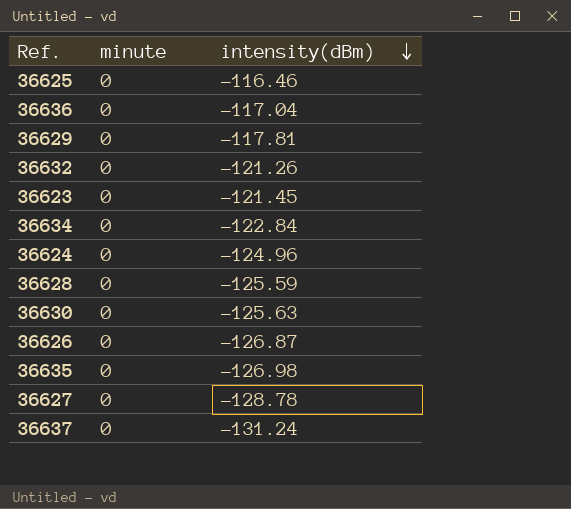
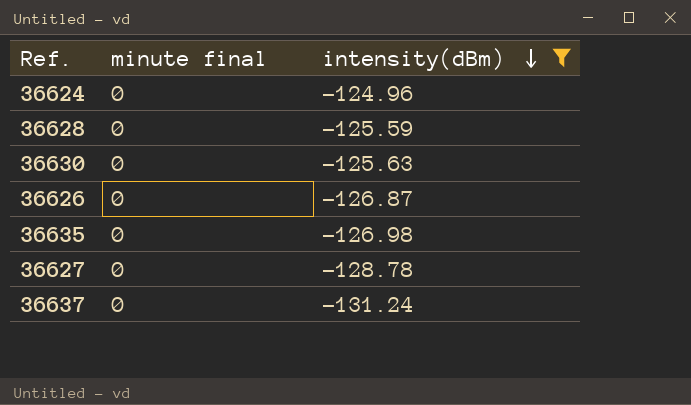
filter: none -> intensity(dBm) <= -124.96
column name: minute -> minute final

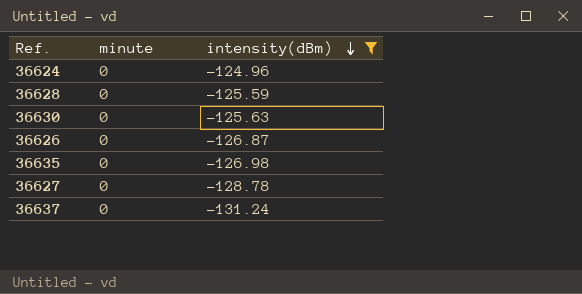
column name: minute final -> minute

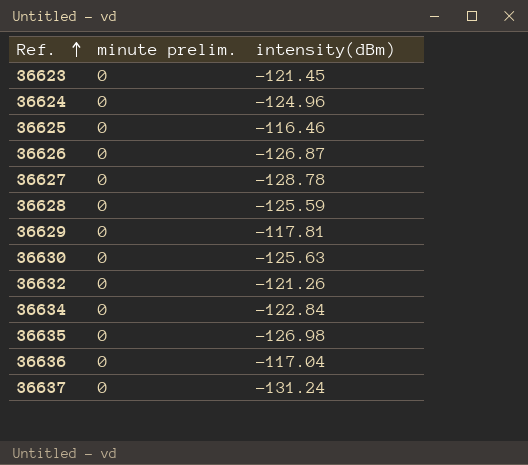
filter: intensity(dBm) <= -124.96 -> none
row order: intensity(dBm) descending -> Ref. ascending
column name: minute -> minute prelim.

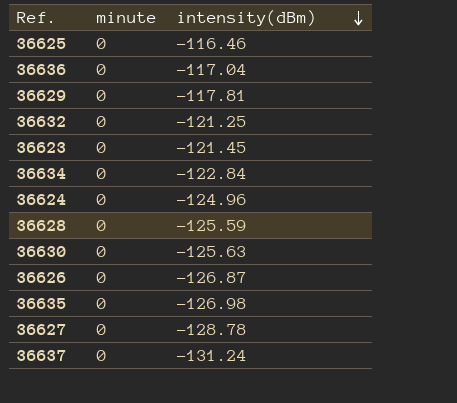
row order: Ref. ascending -> intensity(dBm) descending
column name: minute prelim. -> minute
36632 | intensity(dBm): -121.26 -> -121.25

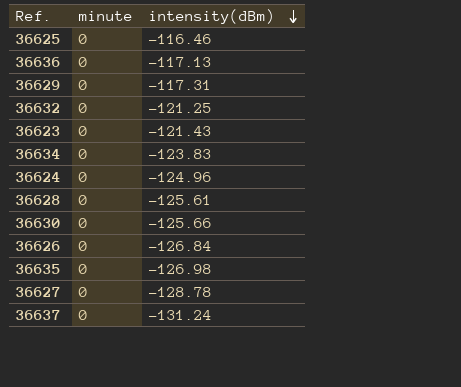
36636 | intensity(dBm): -117.04 -> -117.13
36629 | intensity(dBm): -117.81 -> -117.31
36623 | intensity(dBm): -121.45 -> -121.43
36634 | intensity(dBm): -122.84 -> -123.83
36628 | intensity(dBm): -125.59 -> -125.61
36630 | intensity(dBm): -125.63 -> -125.66
36626 | intensity(dBm): -126.87 -> -126.84

